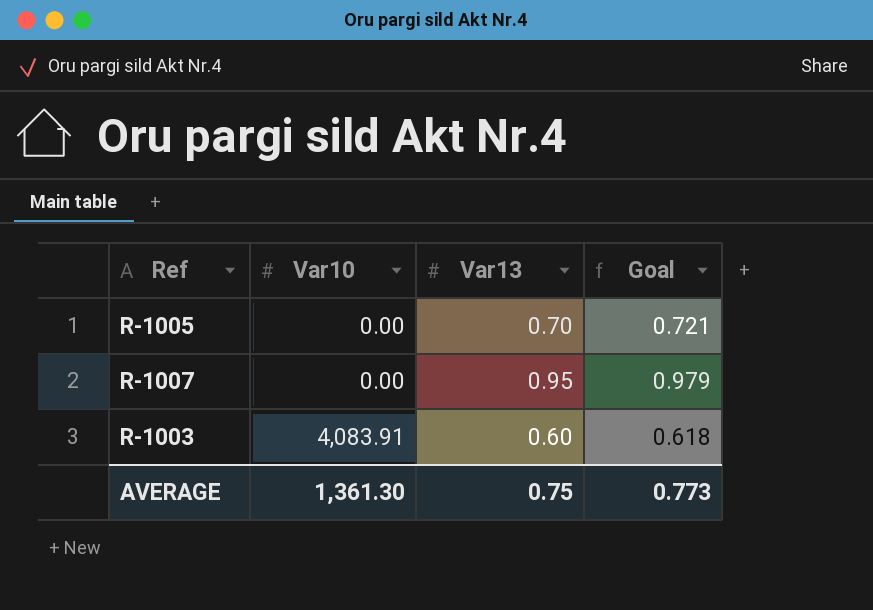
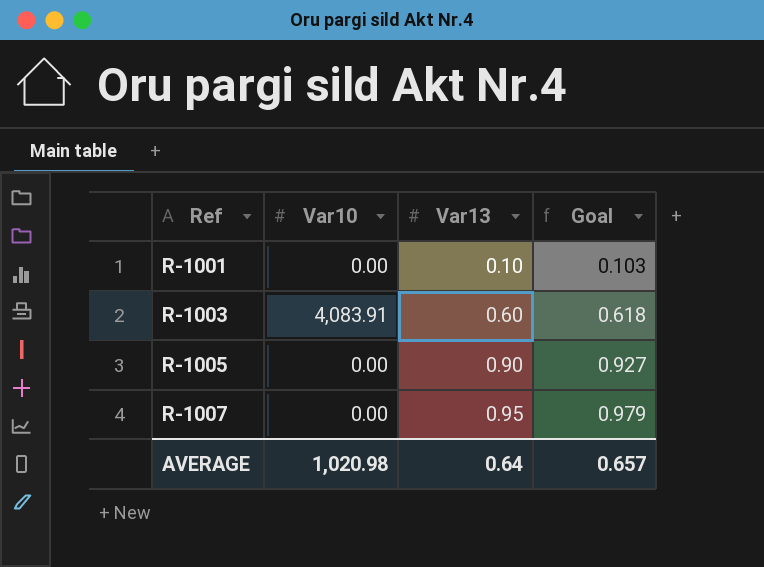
row order: Var10 ascending -> Ref ascending
row R-1001: none -> 0.00 | 0.10 | 0.103
R-1005 | Var13: 0.70 -> 0.90
R-1005 | Goal: 0.721 -> 0.927
AVERAGE | Var10: 1,361.30 -> 1,020.98
AVERAGE | Var13: 0.75 -> 0.64
AVERAGE | Goal: 0.773 -> 0.657

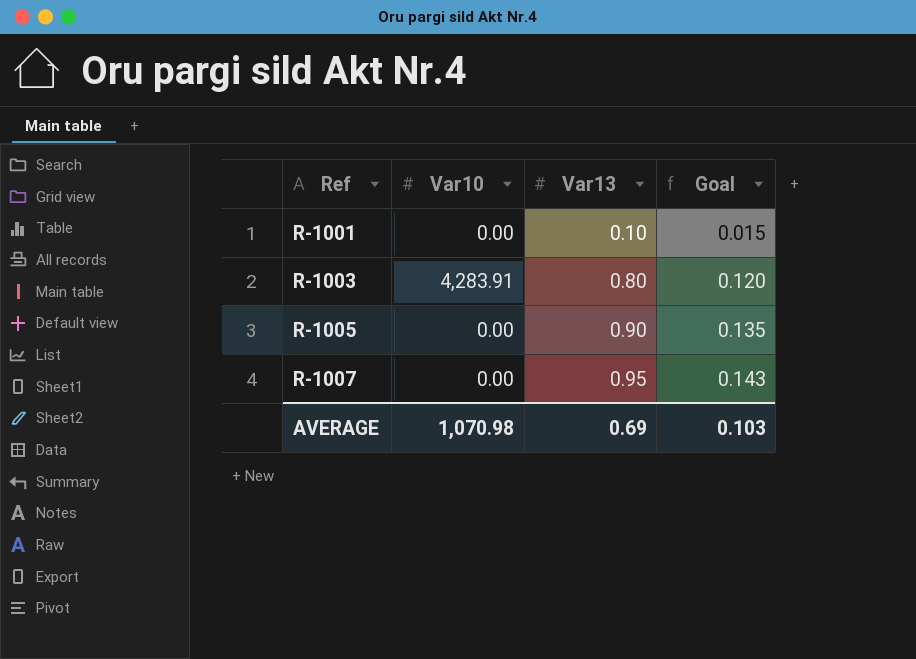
column Goal | formula: [Var13] * 1.03 -> [Var13] * 0.15
R-1003 | Var10: 4,083.91 -> 4,283.91
R-1003 | Var13: 0.60 -> 0.80
AVERAGE | Var10: 1,020.98 -> 1,070.98
AVERAGE | Var13: 0.64 -> 0.69
AVERAGE | Goal: 0.657 -> 0.103

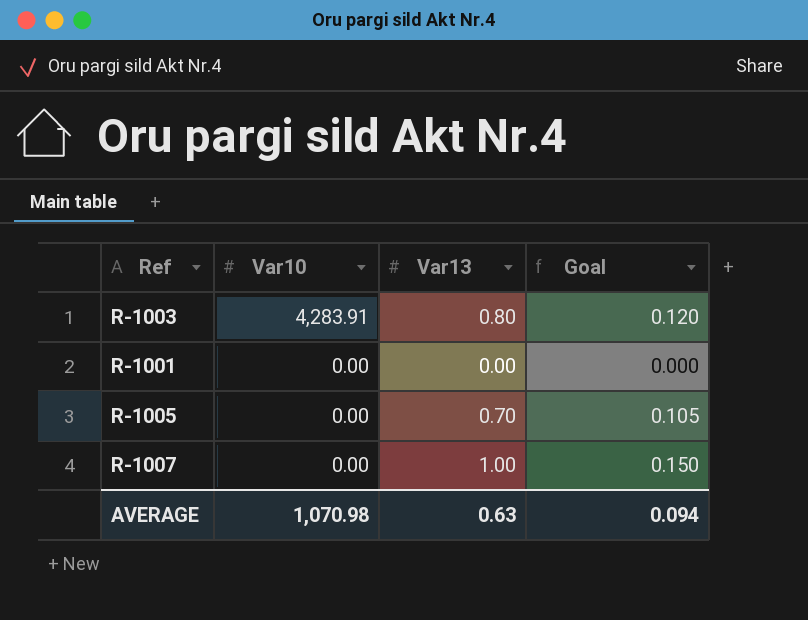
row order: Ref ascending -> Var10 descending
R-1001 | Var13: 0.10 -> 0.00
R-1001 | Goal: 0.015 -> 0.000
R-1005 | Var13: 0.90 -> 0.70
R-1005 | Goal: 0.135 -> 0.105
R-1007 | Var13: 0.95 -> 1.00
R-1007 | Goal: 0.143 -> 0.150
AVERAGE | Var13: 0.69 -> 0.63
AVERAGE | Goal: 0.103 -> 0.094

